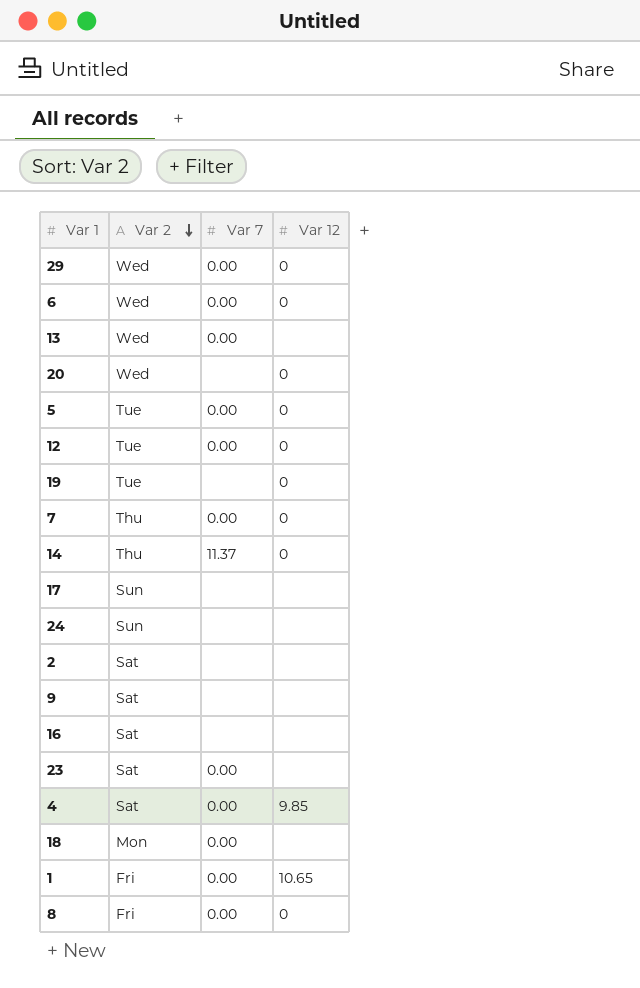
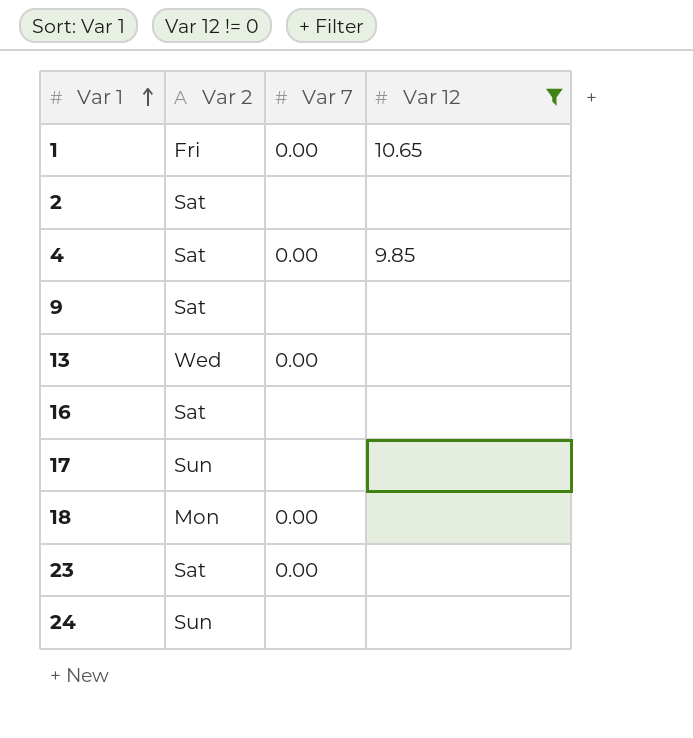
filter: none -> Var 12 != 0
row order: Var 2 descending -> Var 1 ascending

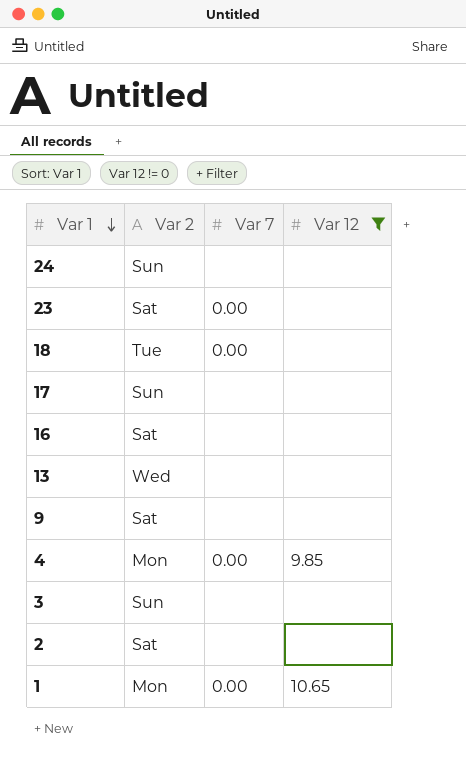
row order: Var 1 ascending -> Var 1 descending
18 | Var 2: Mon -> Tue
13 | Var 7: 0.00 -> none
4 | Var 2: Sat -> Mon
row 3: none -> Sun | none | none
1 | Var 2: Fri -> Mon

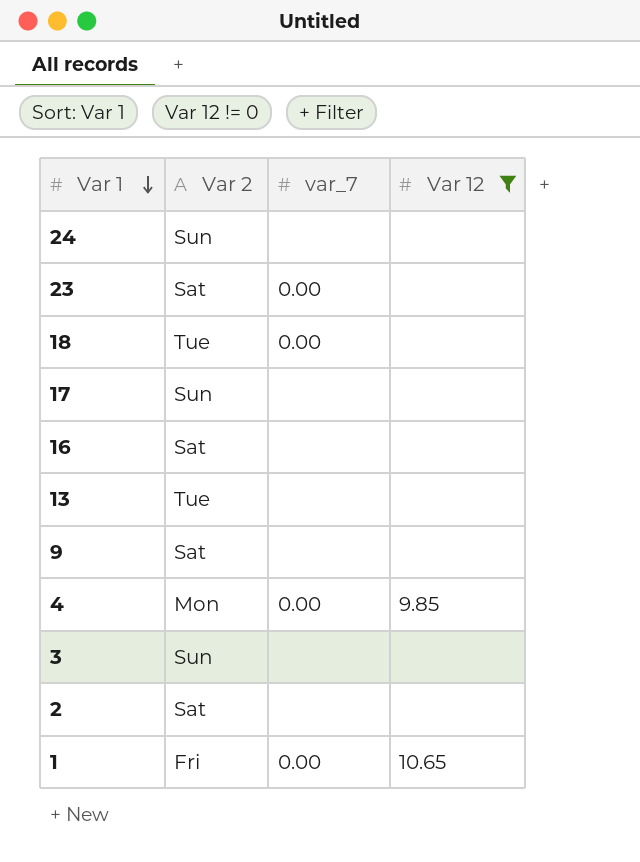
column name: Var 7 -> var_7
13 | Var 2: Wed -> Tue
1 | Var 2: Mon -> Fri

